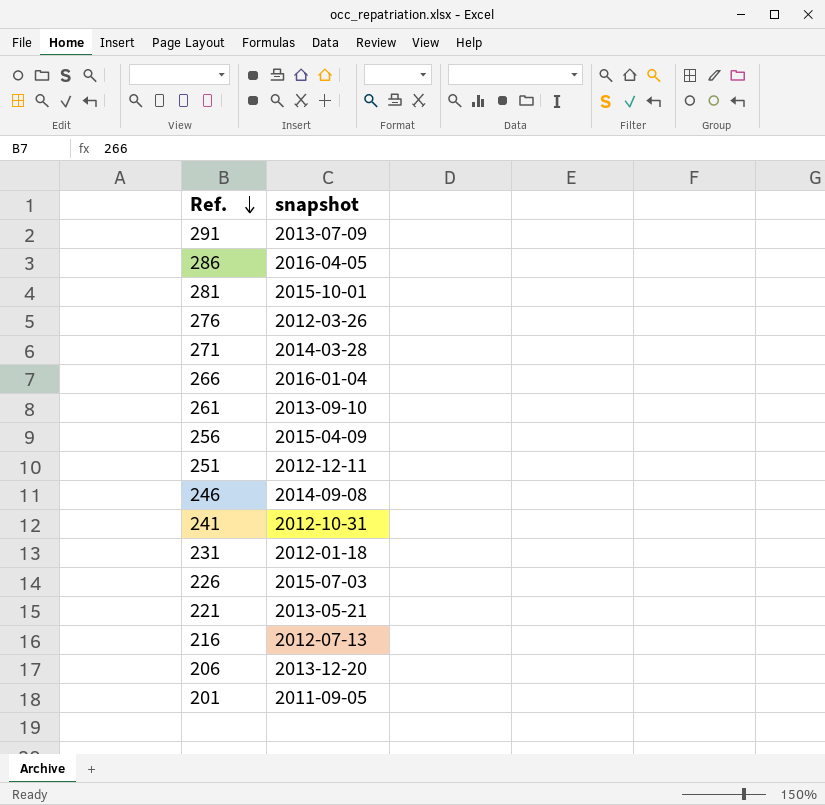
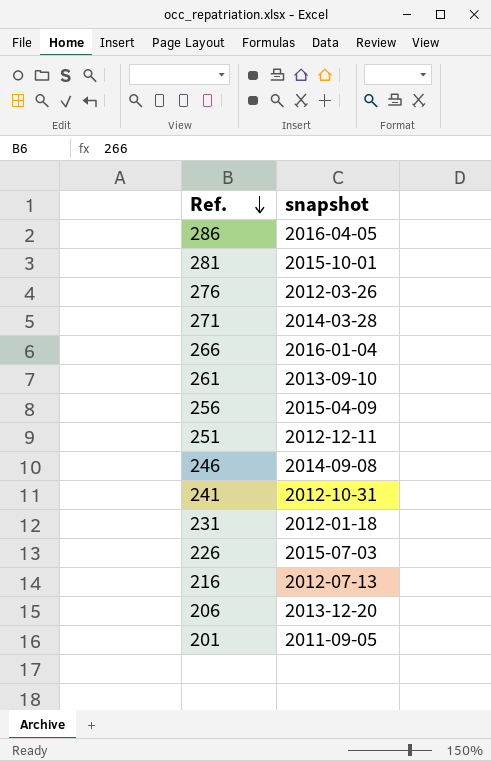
row 291: 2013-07-09 -> none
row 221: 2013-05-21 -> none

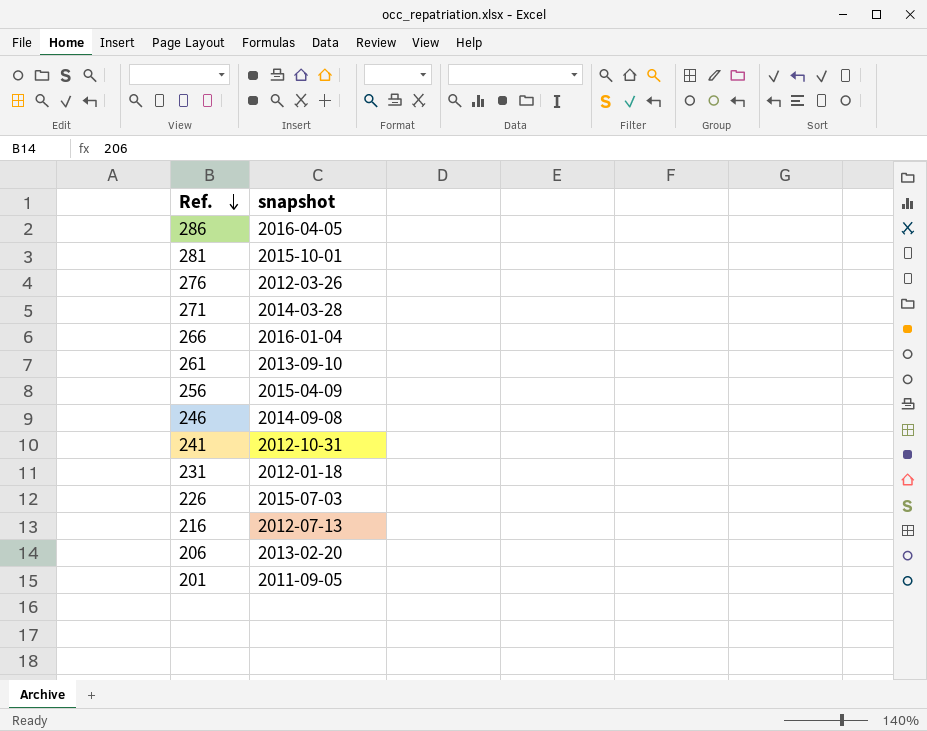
row 251: 2012-12-11 -> none
206 | snapshot: 2013-12-20 -> 2013-02-20

